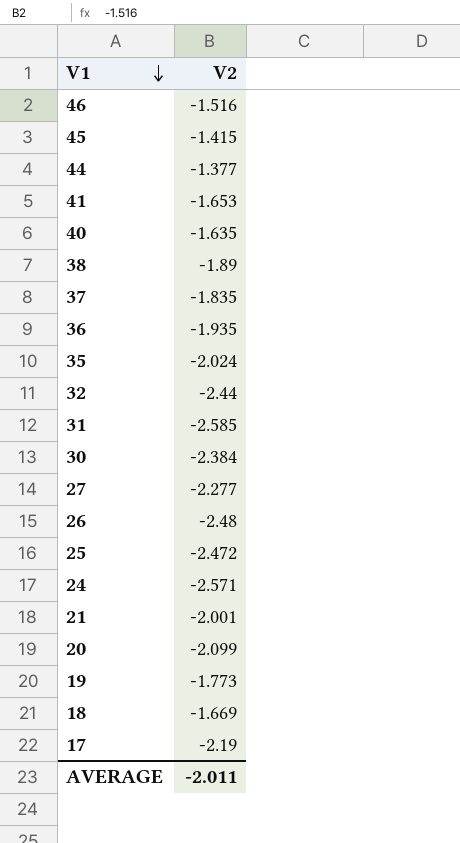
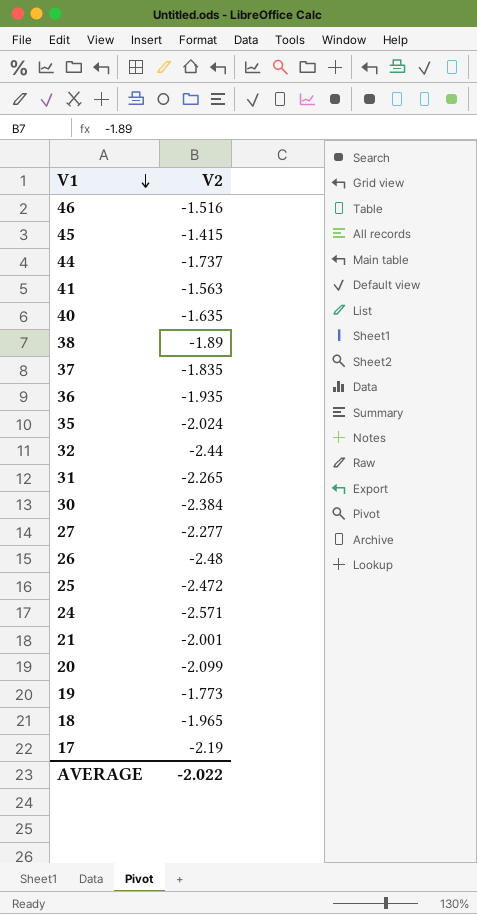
44 | V2: -1.377 -> -1.737
41 | V2: -1.653 -> -1.563
31 | V2: -2.585 -> -2.265
18 | V2: -1.669 -> -1.965
AVERAGE | V2: -2.011 -> -2.022

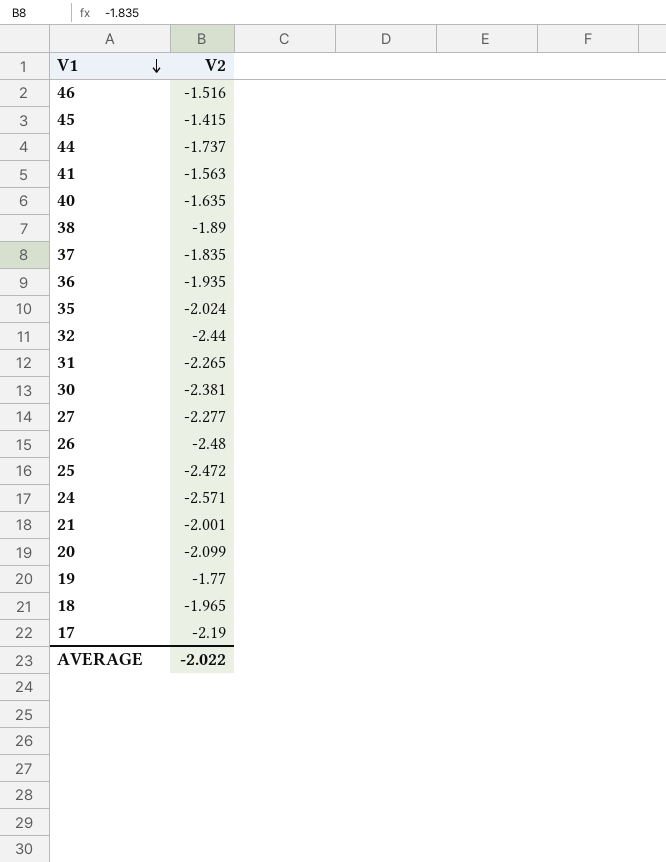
30 | V2: -2.384 -> -2.381
19 | V2: -1.773 -> -1.77

